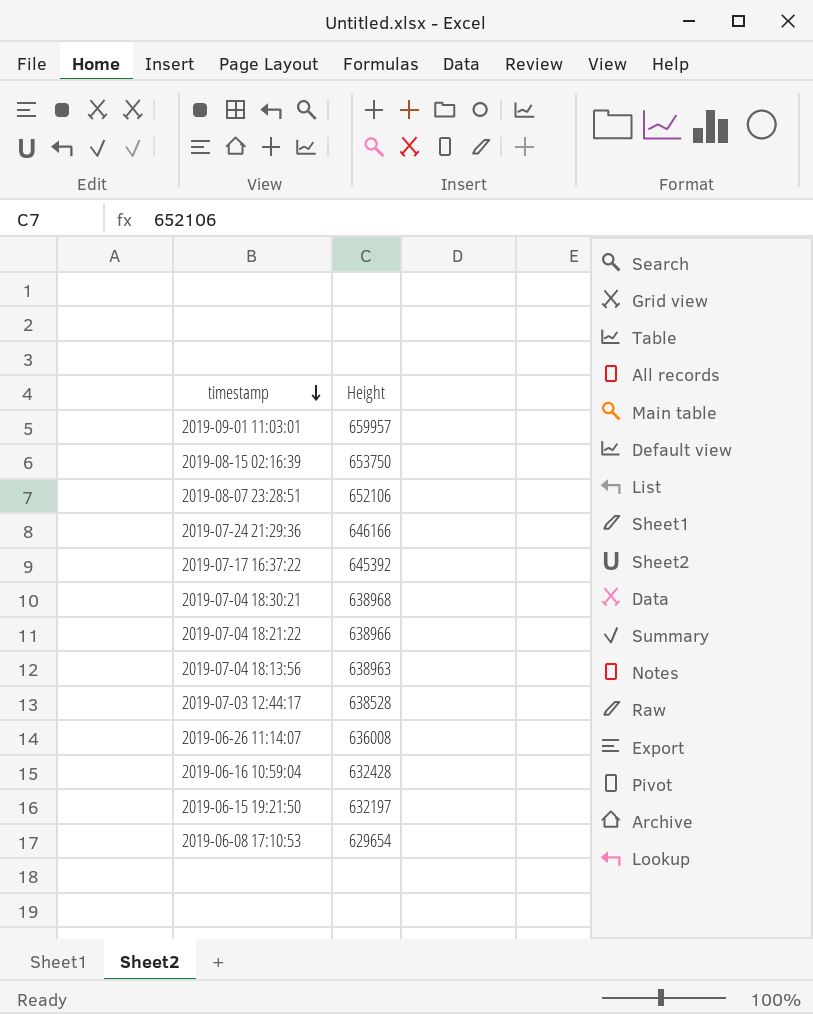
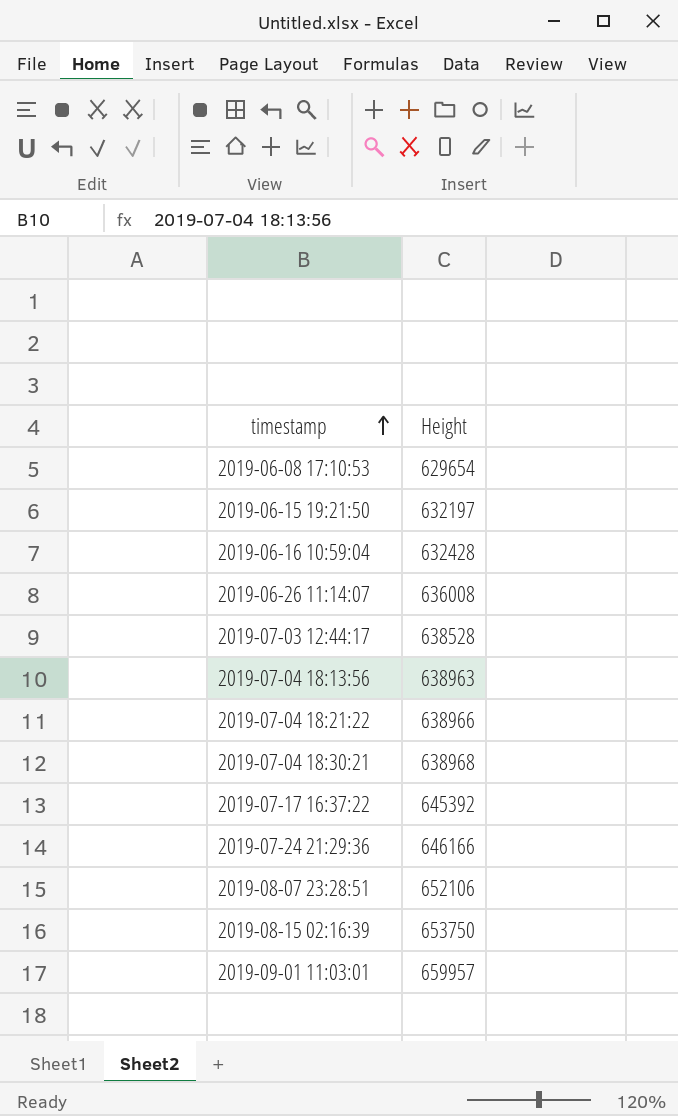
row order: timestamp descending -> timestamp ascending

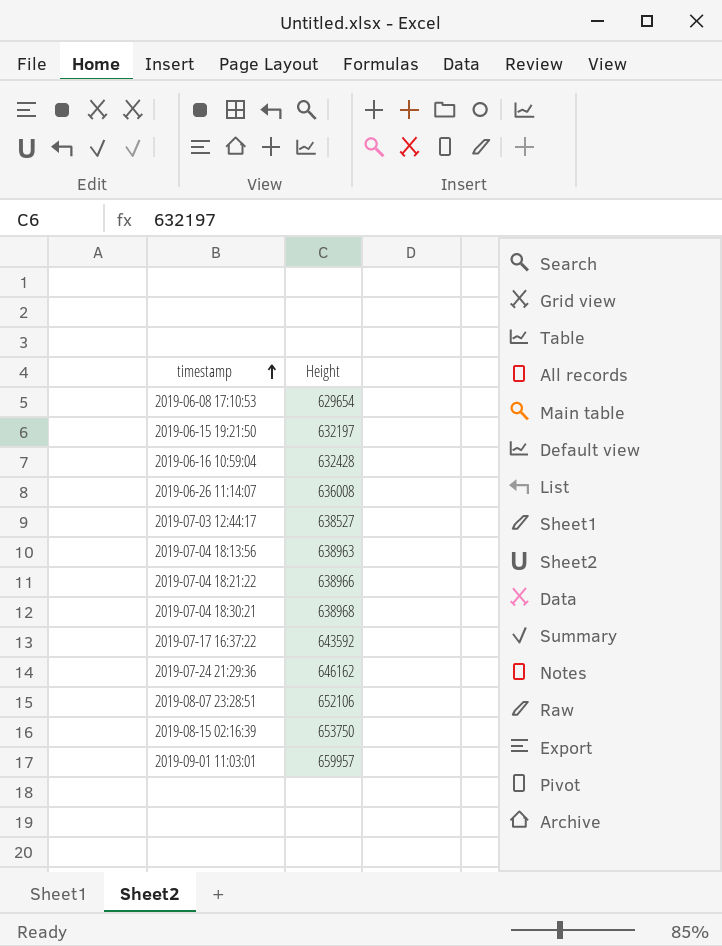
2019-07-03 12:44:17 | Height: 638528 -> 638527
2019-07-17 16:37:22 | Height: 645392 -> 643592
2019-07-24 21:29:36 | Height: 646166 -> 646162

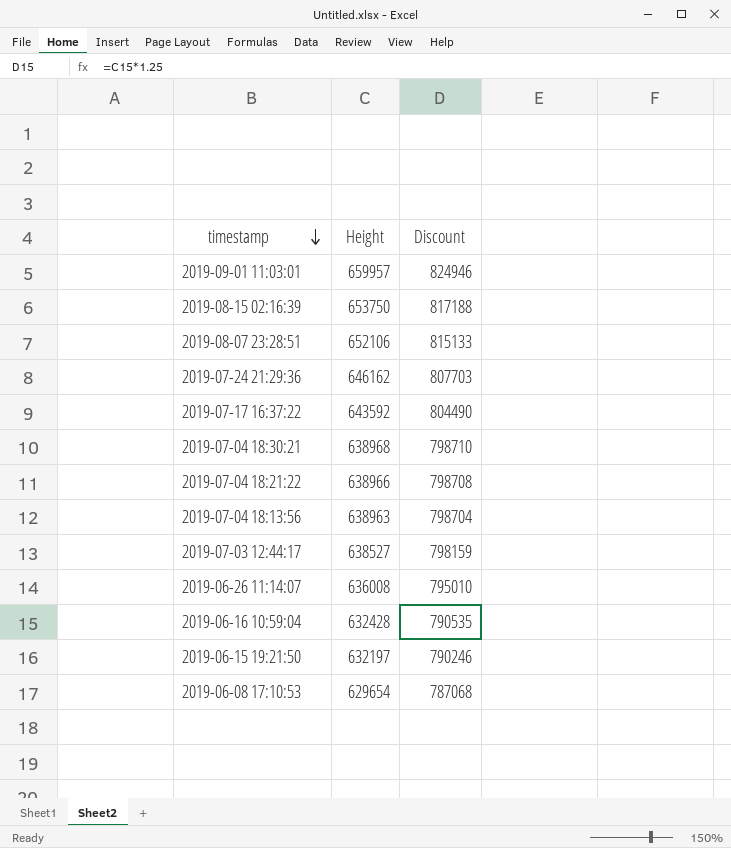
row order: timestamp ascending -> timestamp descending
column Discount | formula: none -> [Height] * 1.25

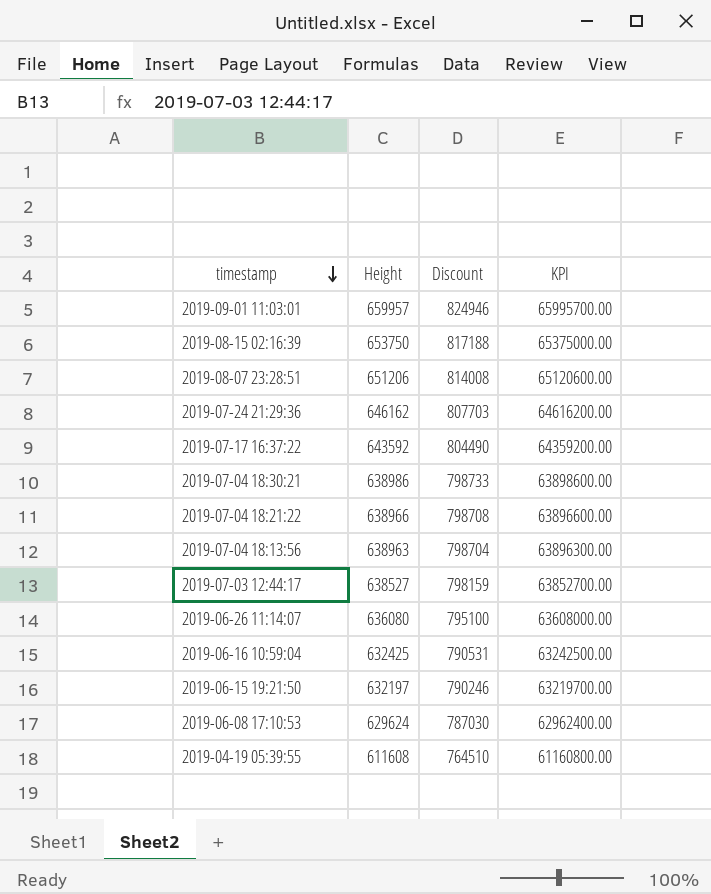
column KPI | formula: none -> [Height] * 100
2019-08-07 23:28:51 | Height: 652106 -> 651206
2019-08-07 23:28:51 | Discount: 815133 -> 814008
2019-07-04 18:30:21 | Height: 638968 -> 638986
2019-07-04 18:30:21 | Discount: 798710 -> 798733
2019-06-26 11:14:07 | Height: 636008 -> 636080
2019-06-26 11:14:07 | Discount: 795010 -> 795100
2019-06-16 10:59:04 | Height: 632428 -> 632425
2019-06-16 10:59:04 | Discount: 790535 -> 790531
2019-06-08 17:10:53 | Height: 629654 -> 629624
2019-06-08 17:10:53 | Discount: 787068 -> 787030
row 2019-04-19 05:39:55: none -> 611608 | 764510 | 61160800.00

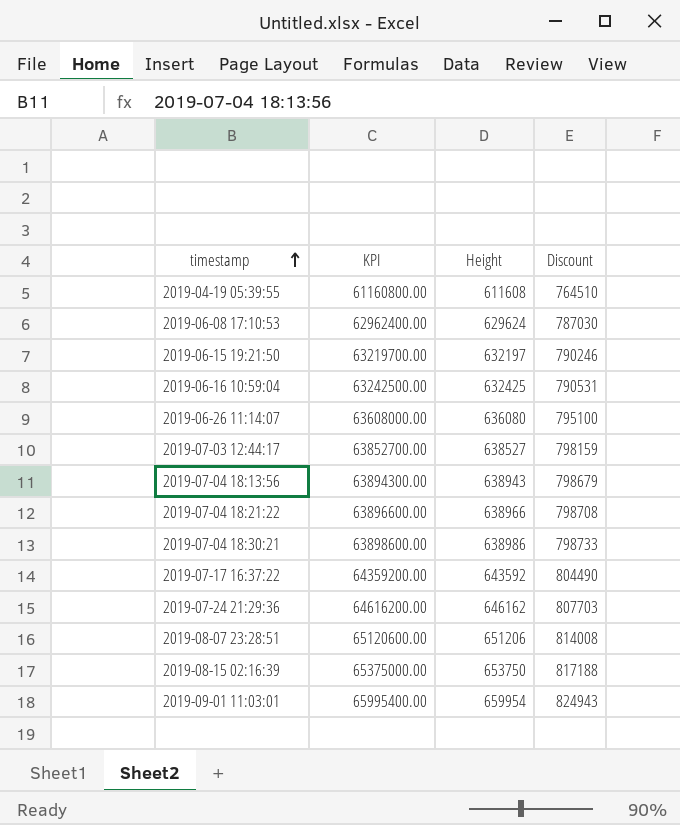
row order: timestamp descending -> timestamp ascending
column KPI | position: 4 -> 2
2019-07-04 18:13:56 | KPI: 63896300.00 -> 63894300.00
2019-07-04 18:13:56 | Height: 638963 -> 638943
2019-07-04 18:13:56 | Discount: 798704 -> 798679
2019-09-01 11:03:01 | KPI: 65995700.00 -> 65995400.00
2019-09-01 11:03:01 | Height: 659957 -> 659954
2019-09-01 11:03:01 | Discount: 824946 -> 824943

